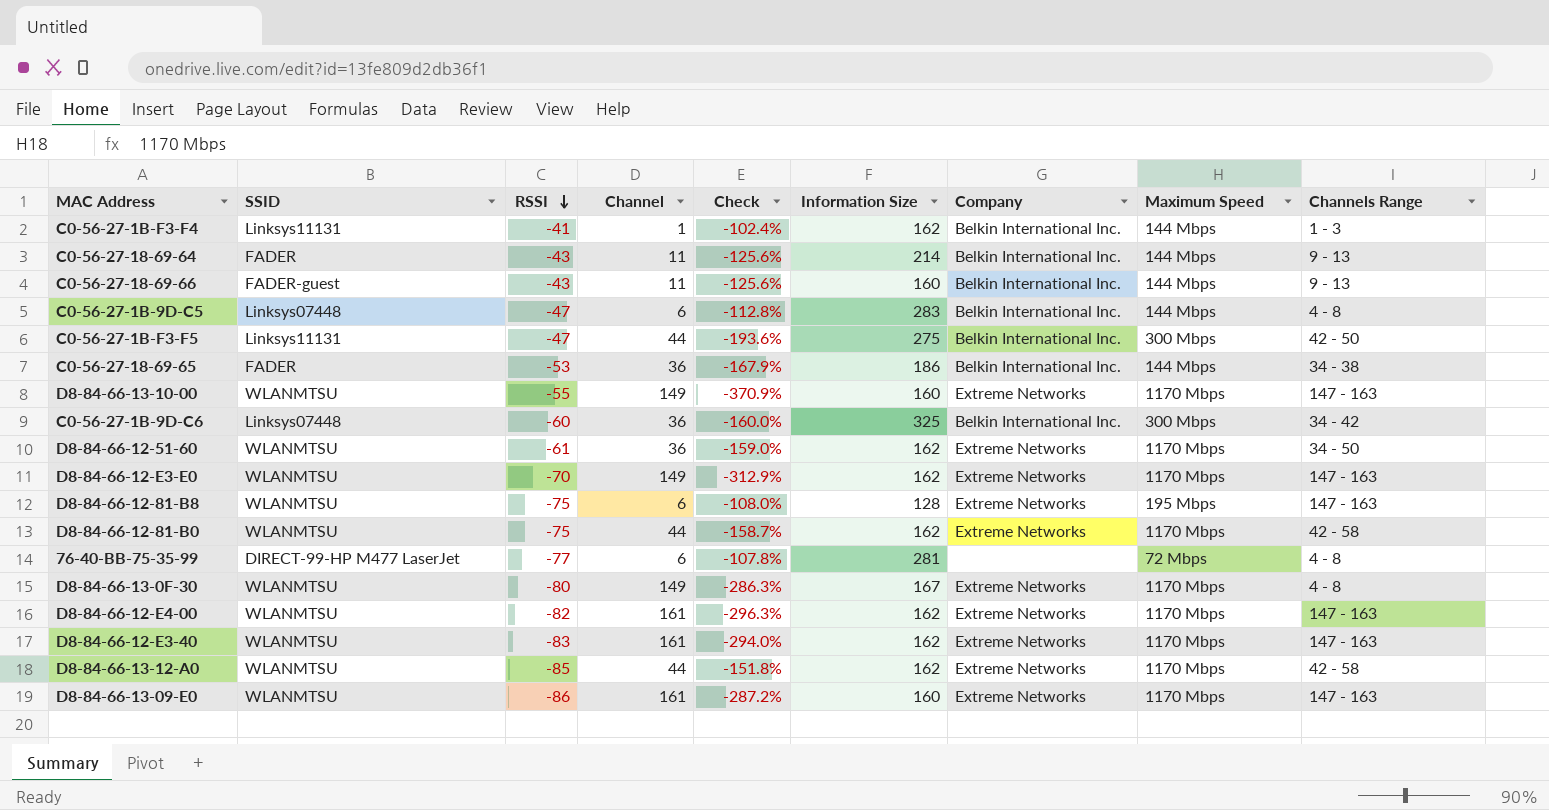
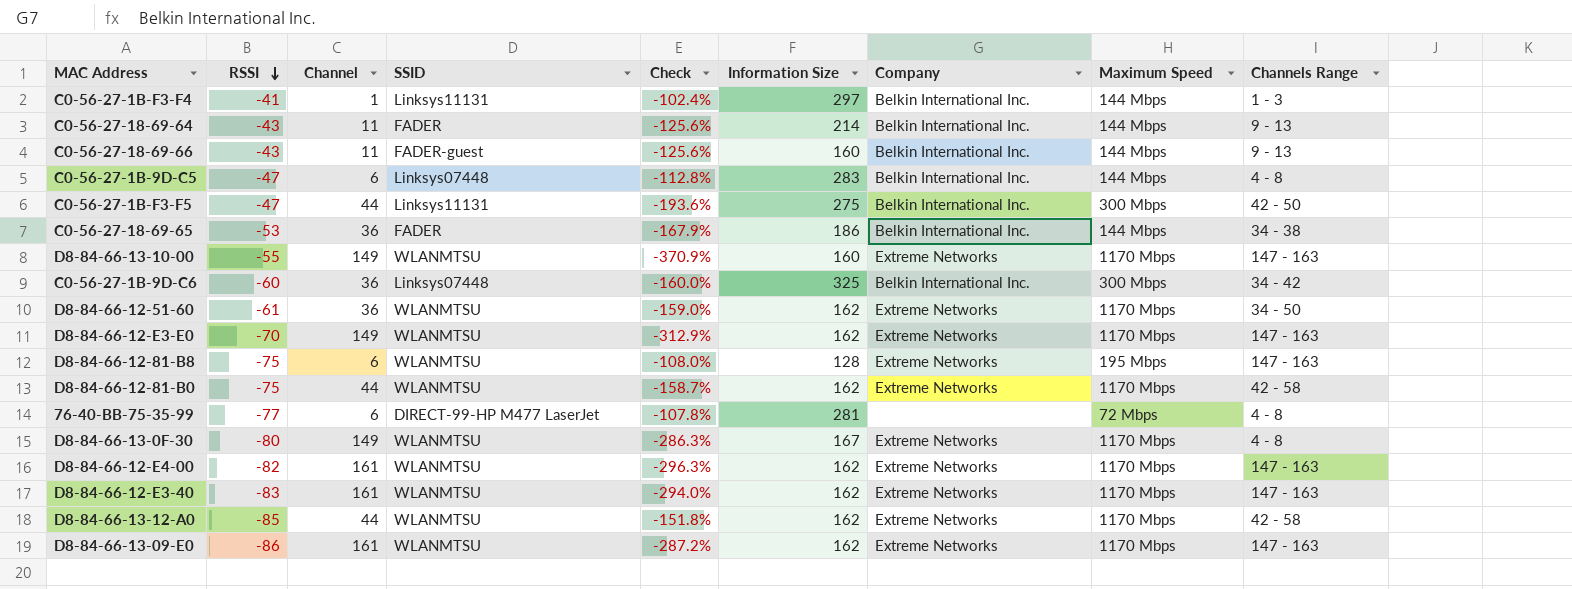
column SSID | position: 2 -> 4
C0-56-27-1B-F3-F4 | Information Size: 162 -> 297
D8-84-66-13-09-E0 | Information Size: 160 -> 162

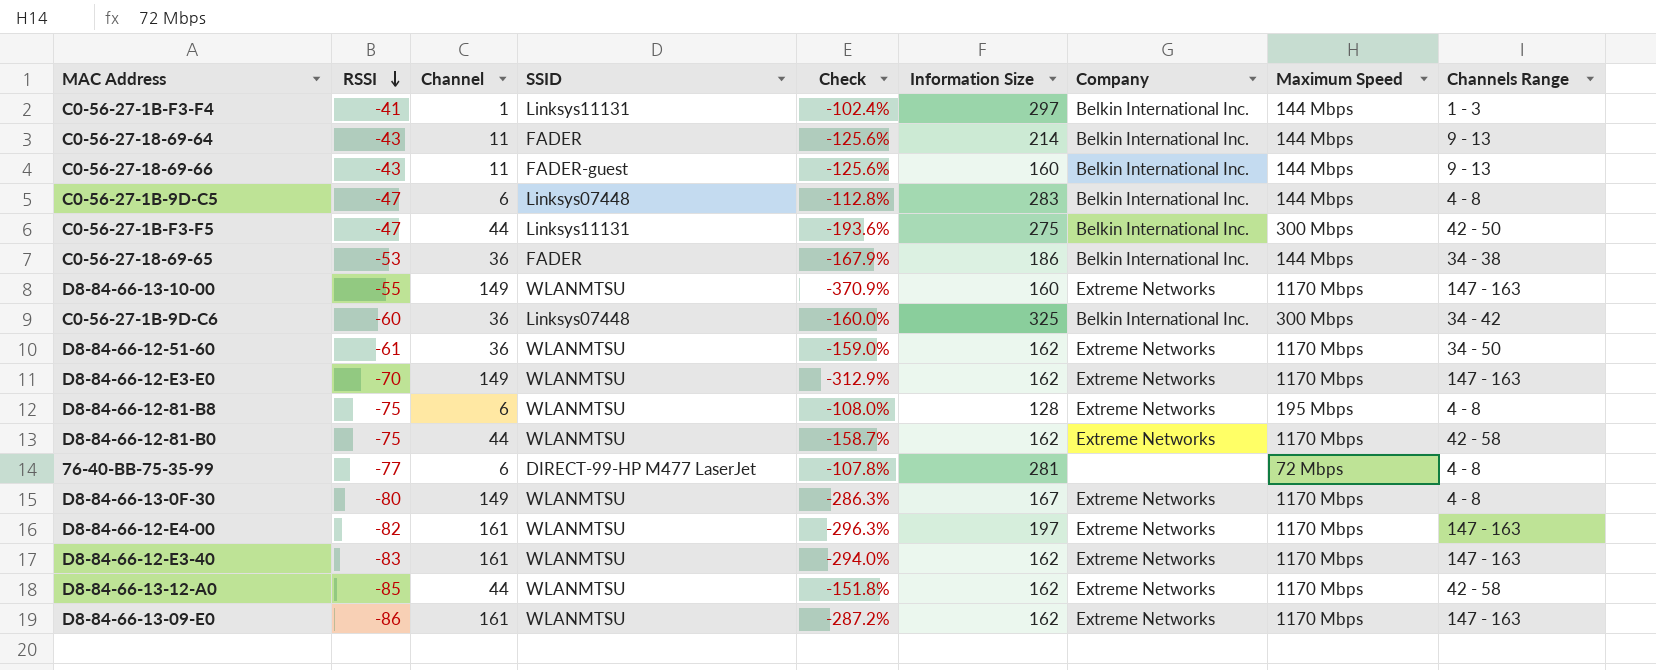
D8-84-66-12-81-B8 | Channels Range: 147 - 163 -> 4 - 8
D8-84-66-12-E4-00 | Information Size: 162 -> 197

